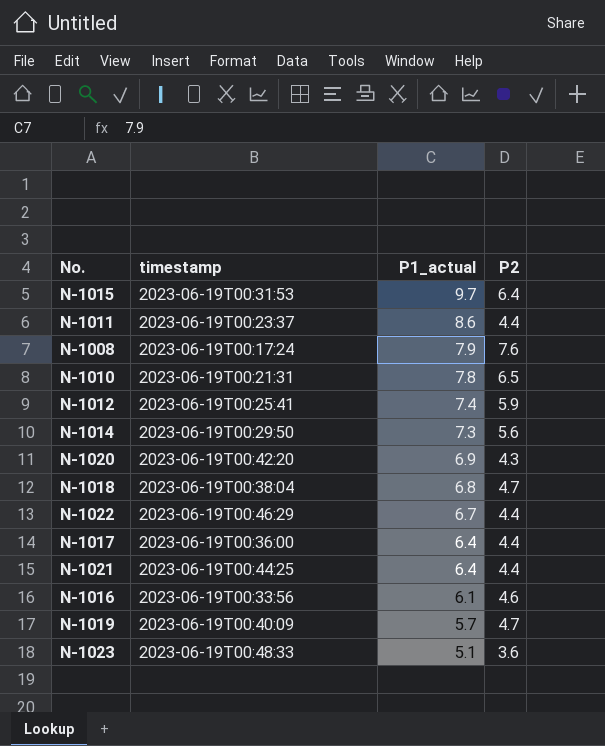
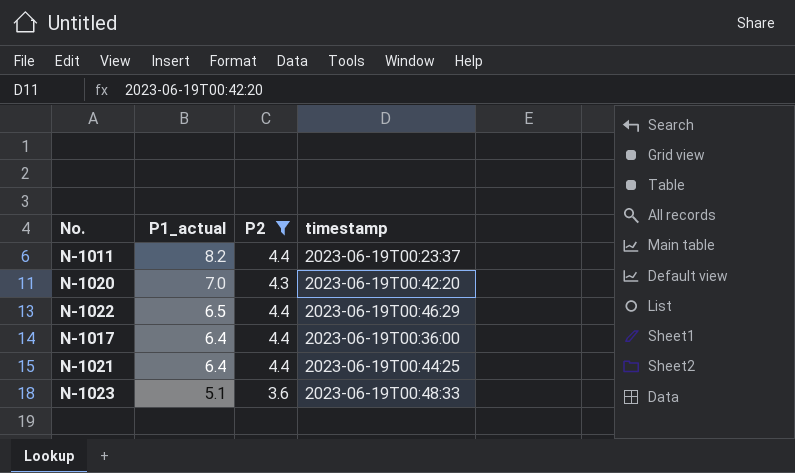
filter: none -> P2 <= 4.4
column timestamp | position: 2 -> 4
N-1011 | P1_actual: 8.6 -> 8.2
N-1020 | P1_actual: 6.9 -> 7.0
N-1022 | P1_actual: 6.7 -> 6.5

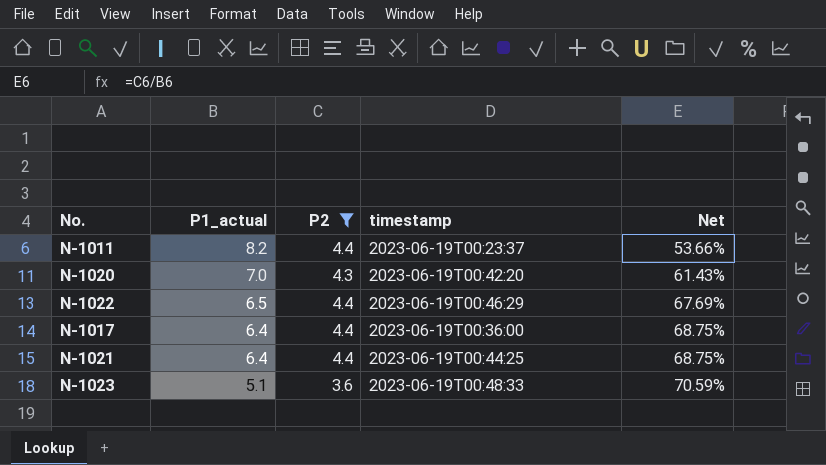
column Net | formula: none -> [P2] / [P1_actual]

